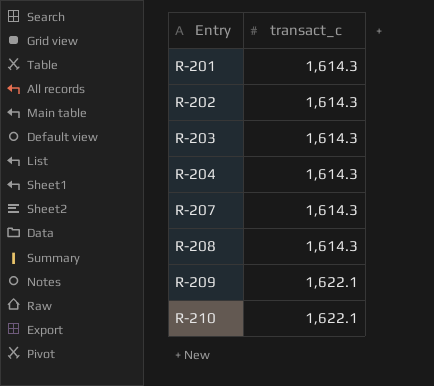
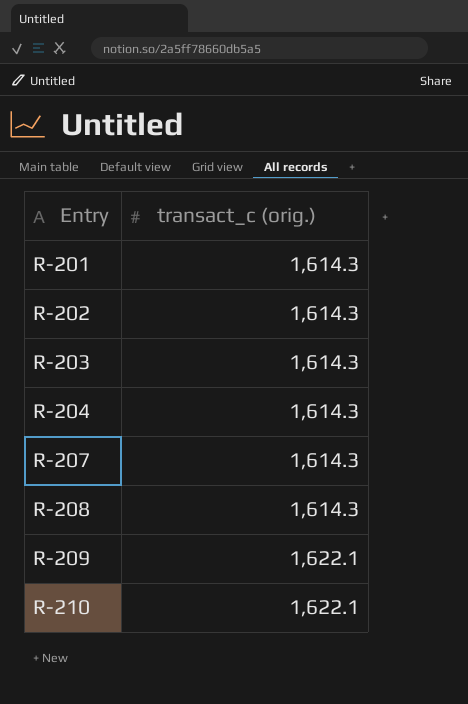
column name: transact_c -> transact_c (orig.)

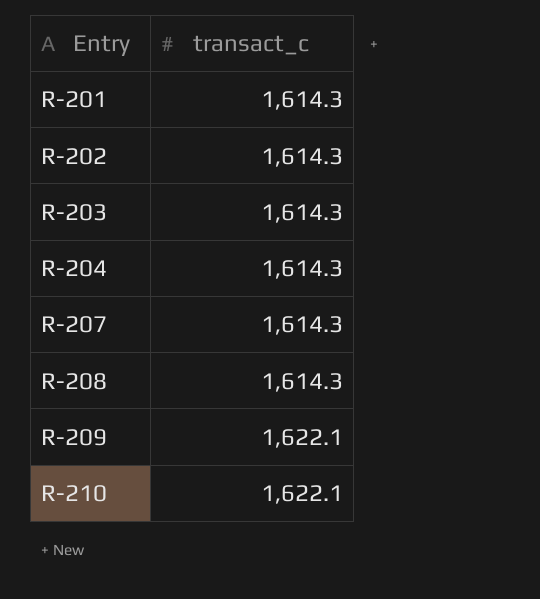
column name: transact_c (orig.) -> transact_c

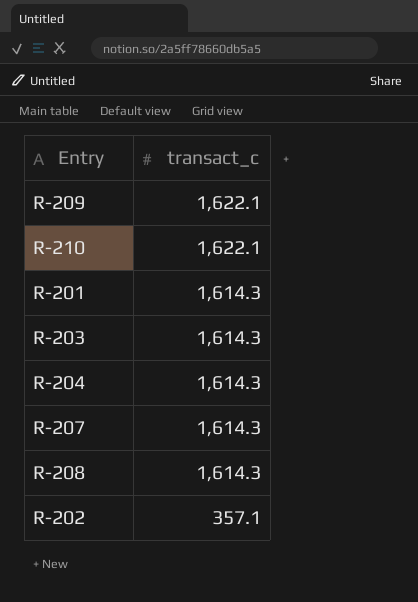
row order: Entry ascending -> transact_c descending
R-202 | transact_c: 1,614.3 -> 357.1

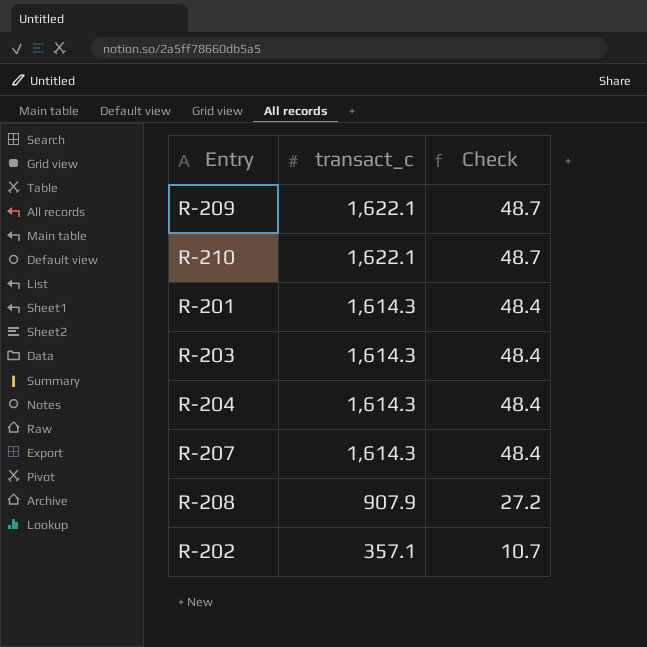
column Check | formula: none -> [transact_c] * 0.03
R-208 | transact_c: 1,614.3 -> 907.9

